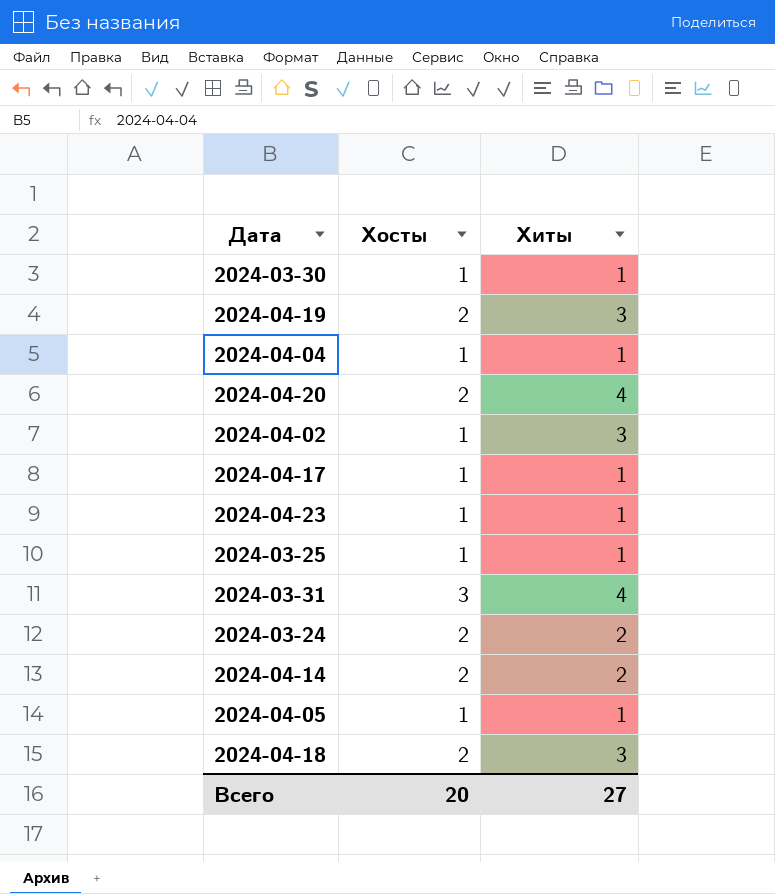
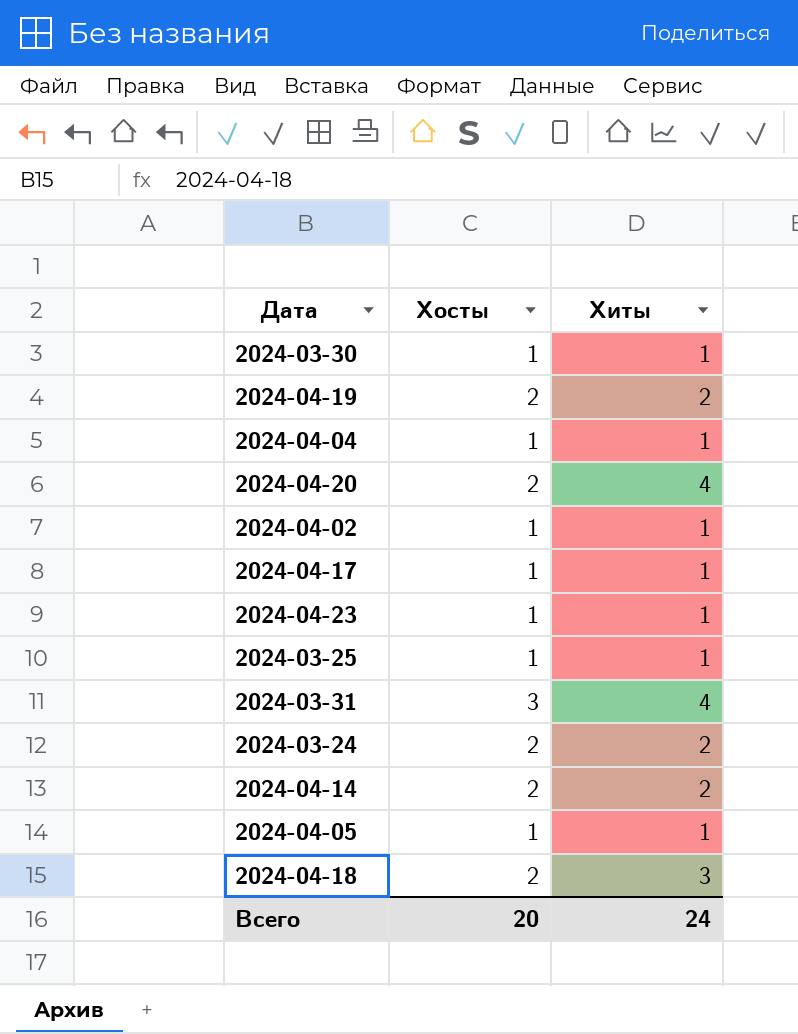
2024-04-19 | Хиты: 3 -> 2
2024-04-02 | Хиты: 3 -> 1
Всего | Хиты: 27 -> 24

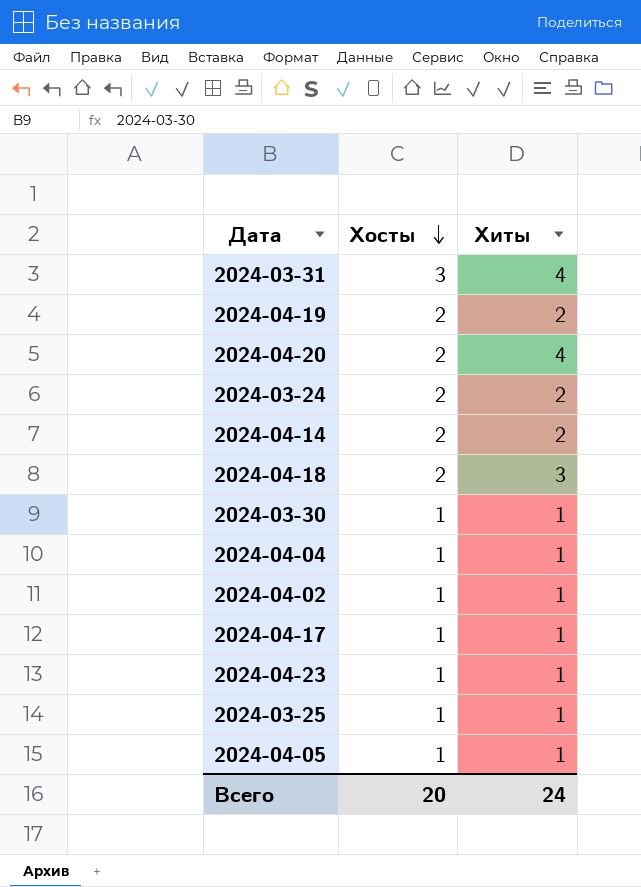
row order: none -> Хосты descending

